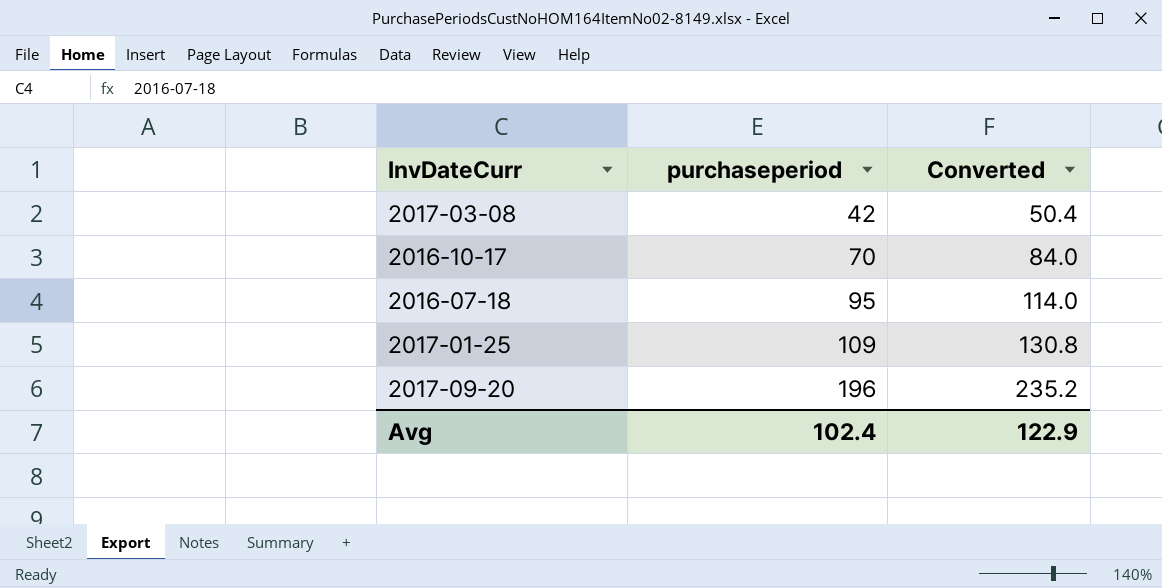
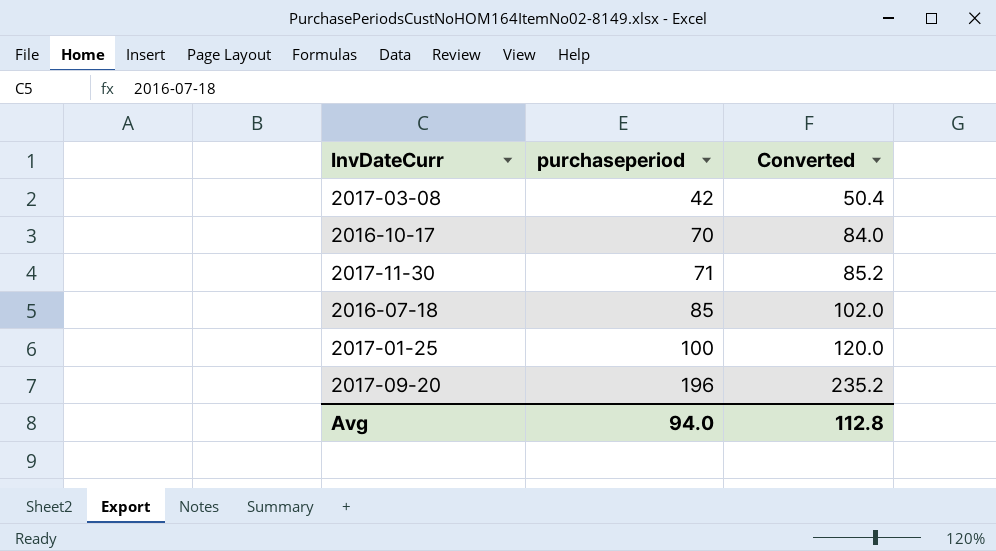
row 2017-11-30: none -> 71 | 85.2
2016-07-18 | purchaseperiod: 95 -> 85
2016-07-18 | Converted: 114.0 -> 102.0
2017-01-25 | purchaseperiod: 109 -> 100
2017-01-25 | Converted: 130.8 -> 120.0
Avg | purchaseperiod: 102.4 -> 94.0
Avg | Converted: 122.9 -> 112.8

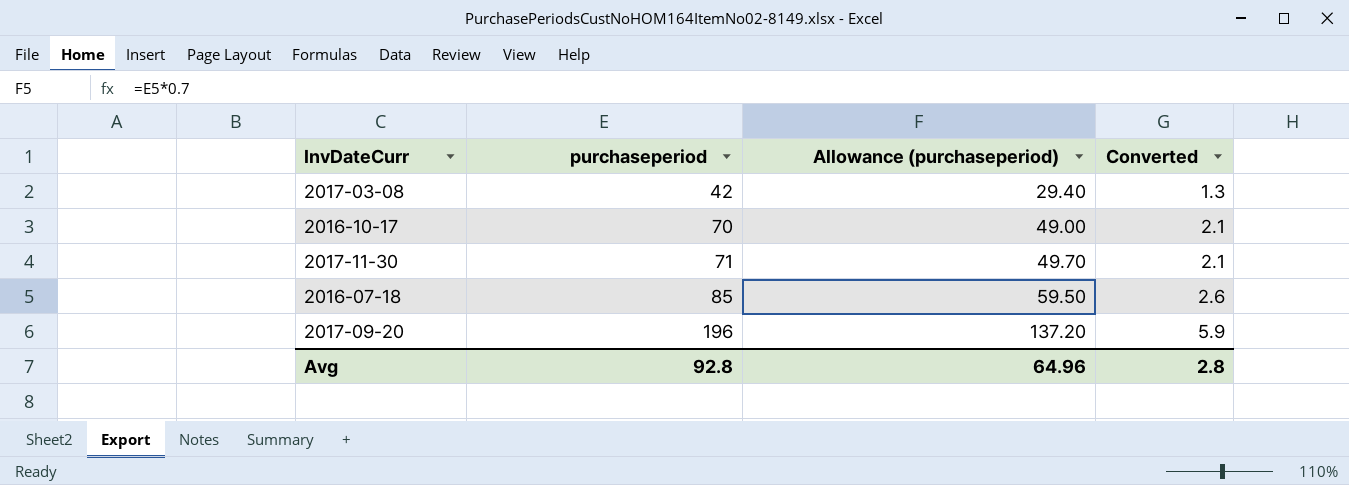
column Allowance (purchaseperiod) | formula: none -> [purchaseperiod] * 0.7
column Converted | formula: [purchaseperiod] * 1.2 -> [purchaseperiod] * 0.03
row 2017-01-25: 100 | 120.0 -> none
Avg | purchaseperiod: 94.0 -> 92.8
Avg | Converted: 112.8 -> 2.8

